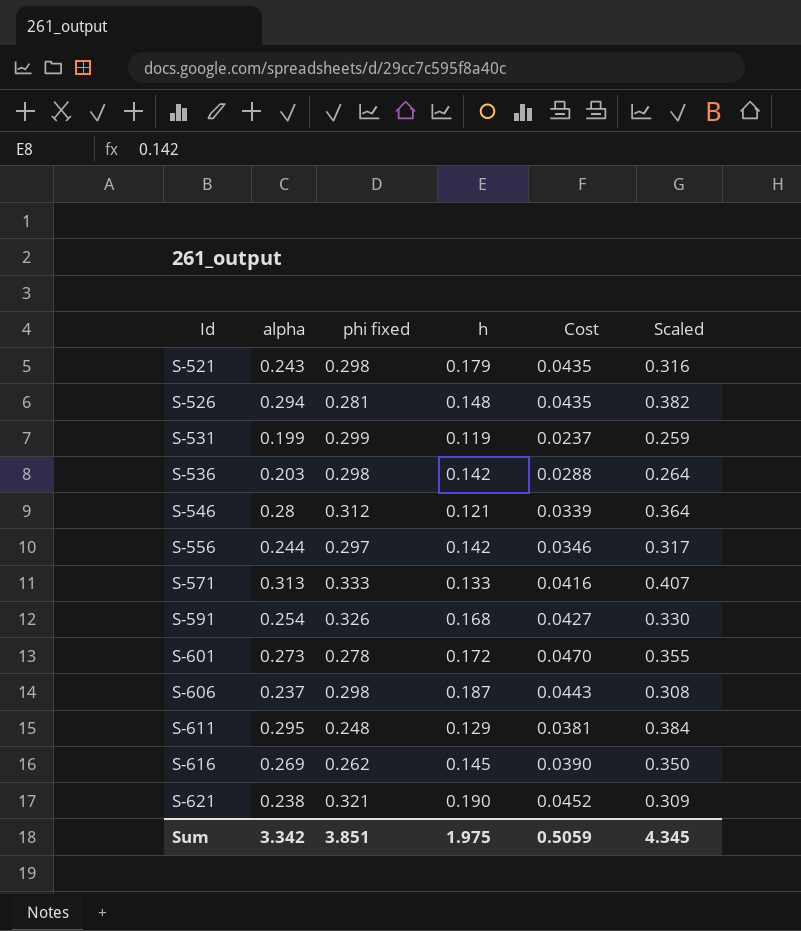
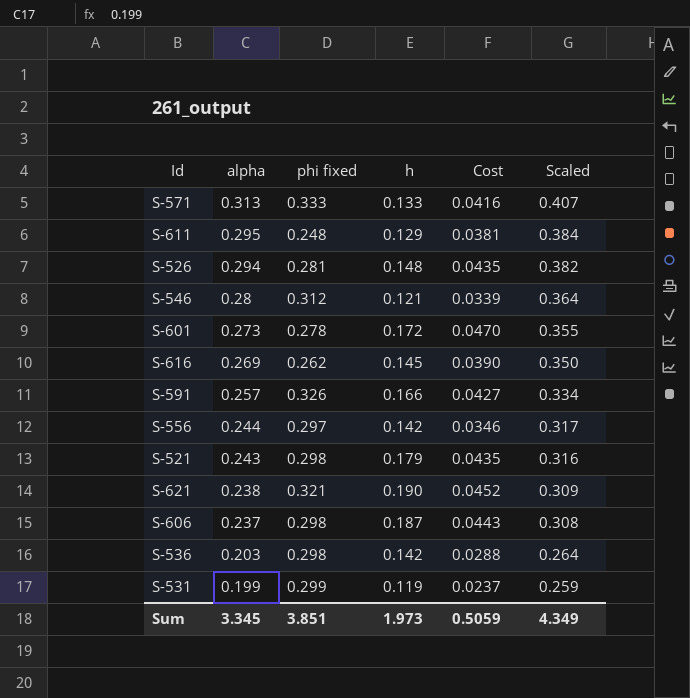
row order: Id ascending -> alpha descending
S-591 | alpha: 0.254 -> 0.257
S-591 | h: 0.168 -> 0.166
S-591 | Scaled: 0.330 -> 0.334
Sum | alpha: 3.342 -> 3.345
Sum | h: 1.975 -> 1.973
Sum | Scaled: 4.345 -> 4.349

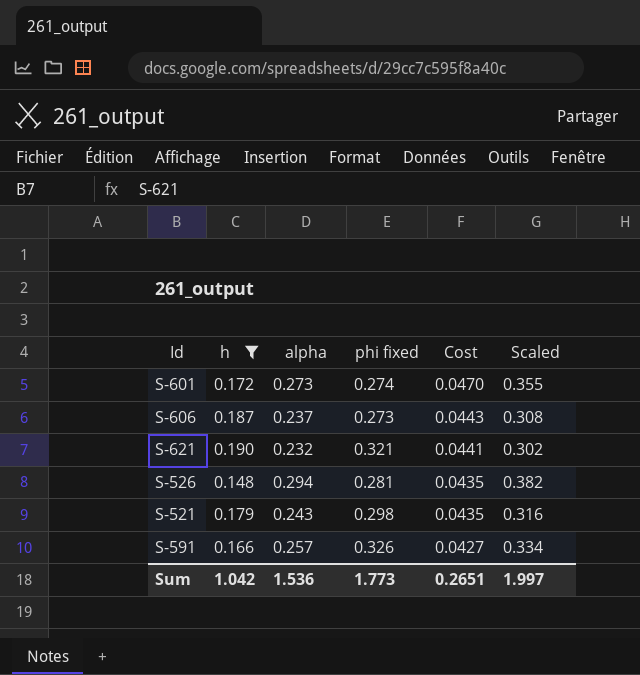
filter: none -> h >= 0.148
row order: alpha descending -> Cost descending
column h | position: 4 -> 2
S-601 | phi fixed: 0.278 -> 0.274
S-606 | phi fixed: 0.298 -> 0.273
S-621 | alpha: 0.238 -> 0.232
S-621 | Cost: 0.0452 -> 0.0441
S-621 | Scaled: 0.309 -> 0.302
Sum | h: 1.973 -> 1.042
Sum | alpha: 3.345 -> 1.536
Sum | phi fixed: 3.851 -> 1.773
Sum | Cost: 0.5059 -> 0.2651
Sum | Scaled: 4.349 -> 1.997

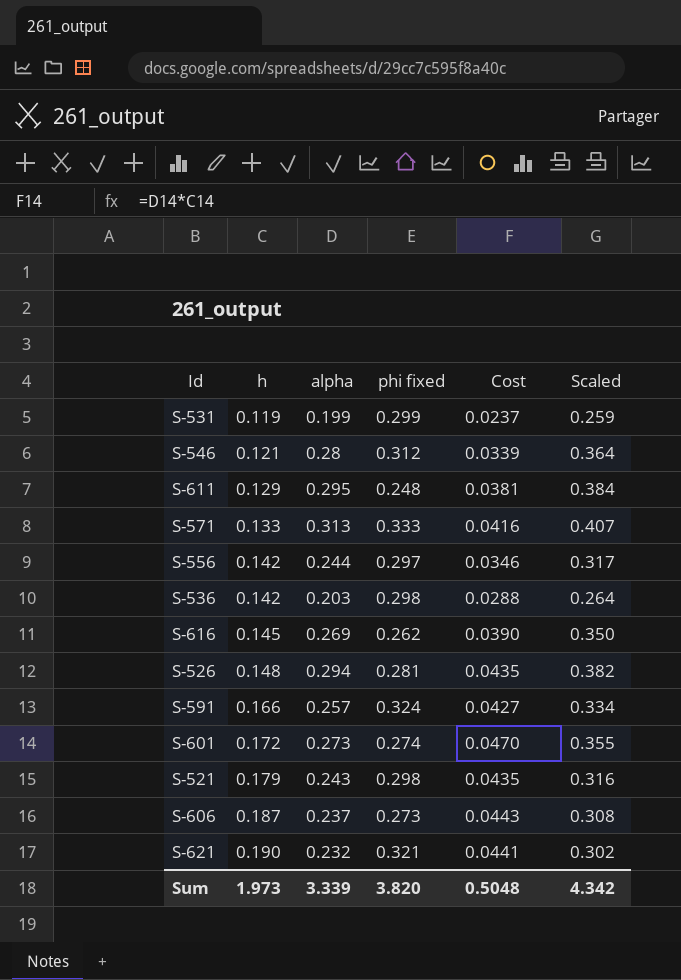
filter: h >= 0.148 -> none
row order: Cost descending -> h ascending
S-591 | phi fixed: 0.326 -> 0.324
Sum | h: 1.042 -> 1.973
Sum | alpha: 1.536 -> 3.339
Sum | phi fixed: 1.773 -> 3.820
Sum | Cost: 0.2651 -> 0.5048
Sum | Scaled: 1.997 -> 4.342

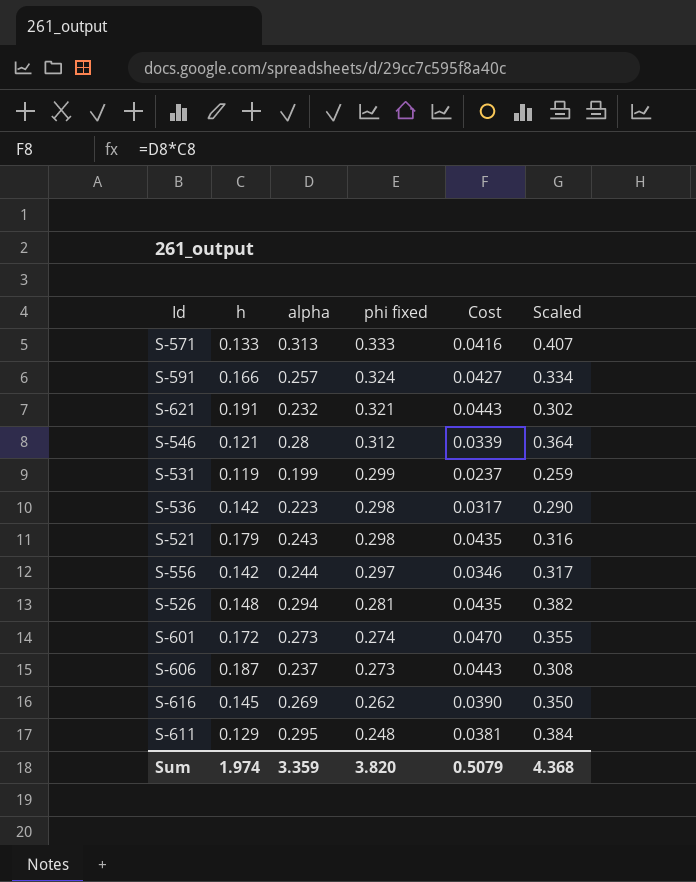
row order: h ascending -> phi fixed descending
S-621 | h: 0.190 -> 0.191
S-621 | Cost: 0.0441 -> 0.0443
S-536 | alpha: 0.203 -> 0.223
S-536 | Cost: 0.0288 -> 0.0317
S-536 | Scaled: 0.264 -> 0.290
Sum | h: 1.973 -> 1.974
Sum | alpha: 3.339 -> 3.359
Sum | Cost: 0.5048 -> 0.5079
Sum | Scaled: 4.342 -> 4.368

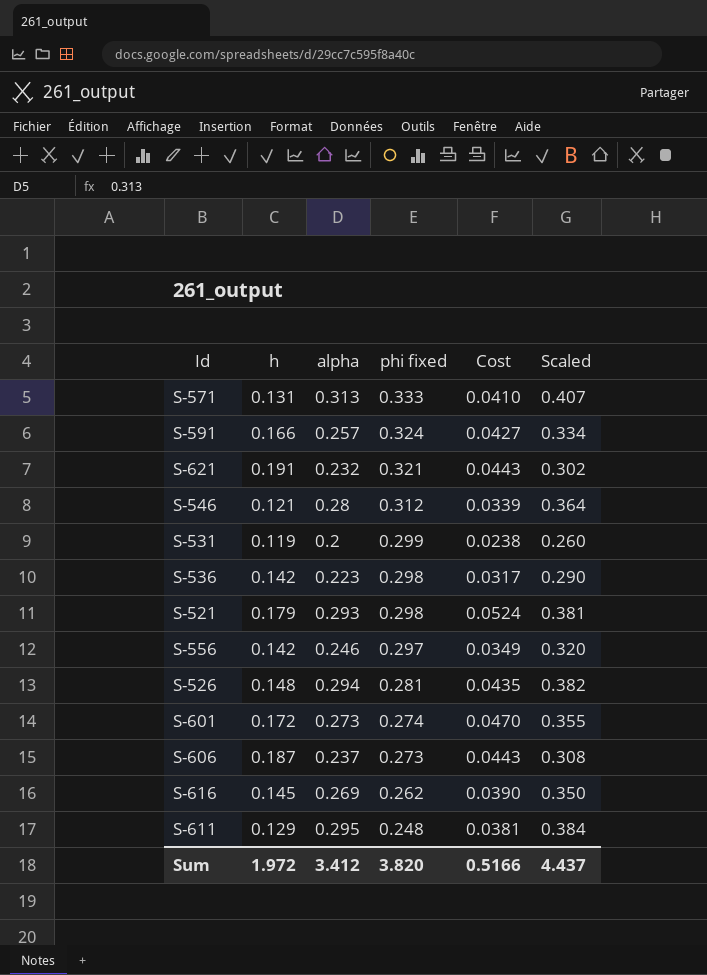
S-571 | h: 0.133 -> 0.131
S-571 | Cost: 0.0416 -> 0.0410
S-531 | alpha: 0.199 -> 0.2
S-531 | Cost: 0.0237 -> 0.0238
S-531 | Scaled: 0.259 -> 0.260
S-521 | alpha: 0.243 -> 0.293
S-521 | Cost: 0.0435 -> 0.0524
S-521 | Scaled: 0.316 -> 0.381
S-556 | alpha: 0.244 -> 0.246
S-556 | Cost: 0.0346 -> 0.0349
S-556 | Scaled: 0.317 -> 0.320
Sum | h: 1.974 -> 1.972
Sum | alpha: 3.359 -> 3.412
Sum | Cost: 0.5079 -> 0.5166
Sum | Scaled: 4.368 -> 4.437

